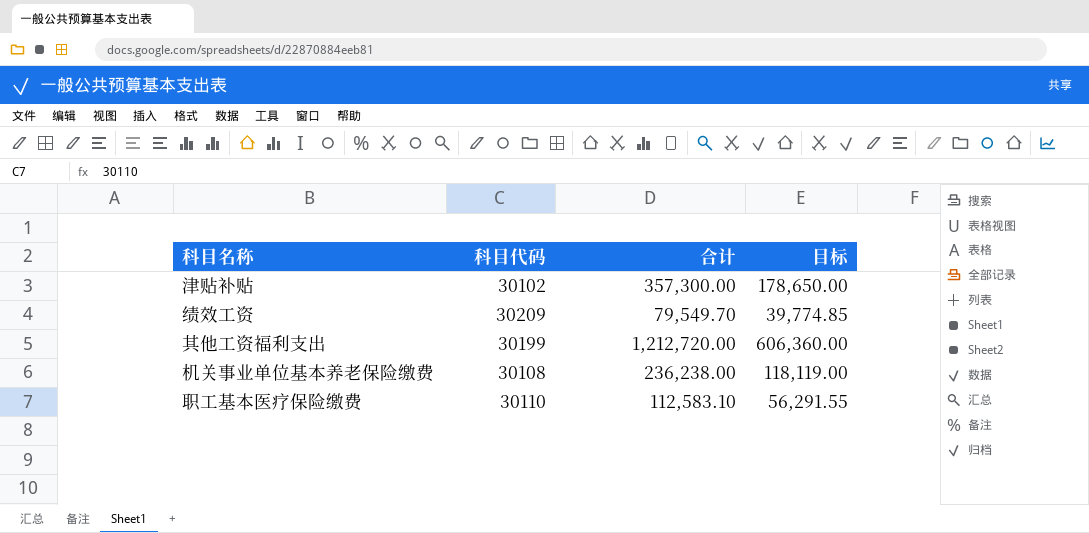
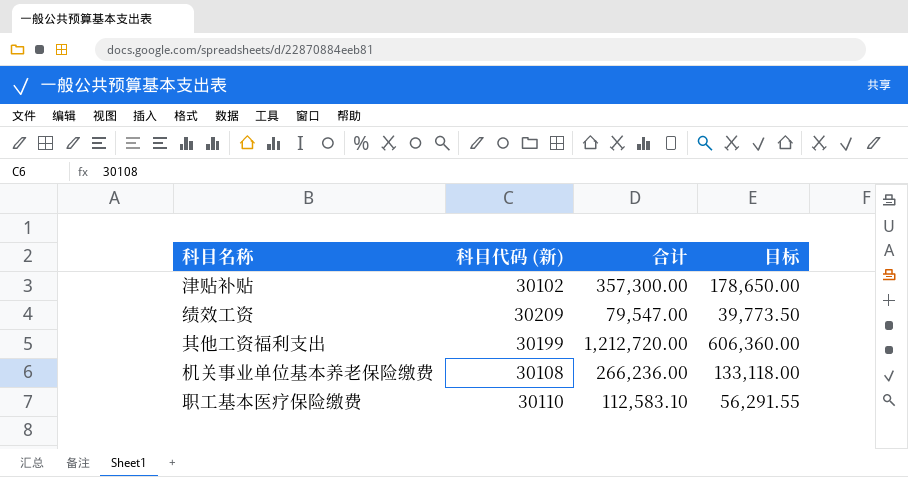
column name: 科目代码 -> 科目代码 (新)
绩效工资 | 合计: 79,549.70 -> 79,547.00
绩效工资 | 目标: 39,774.85 -> 39,773.50
机关事业单位基本养老保险缴费 | 合计: 236,238.00 -> 266,236.00
机关事业单位基本养老保险缴费 | 目标: 118,119.00 -> 133,118.00

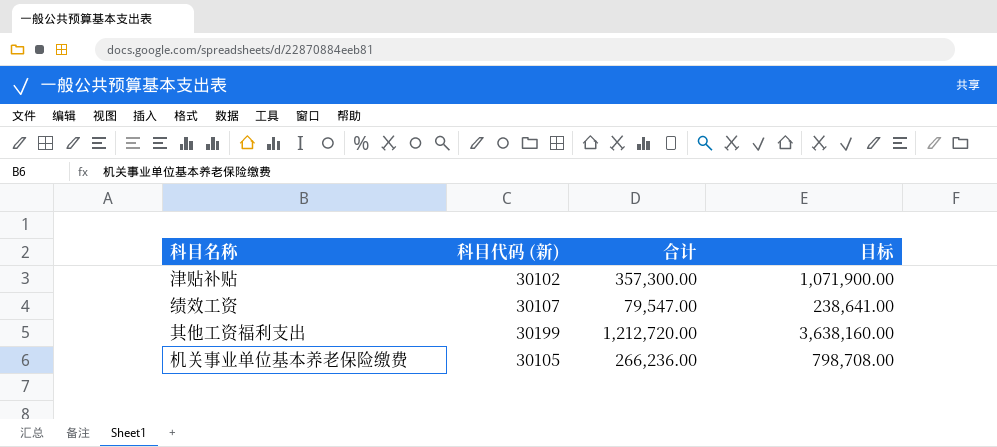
column 目标 | formula: [合计] * 0.5 -> [合计] * 3
row 职工基本医疗保险缴费: 30110 | 112,583.10 | 56,291.55 -> none
绩效工资 | 科目代码 (新): 30209 -> 30107
机关事业单位基本养老保险缴费 | 科目代码 (新): 30108 -> 30105

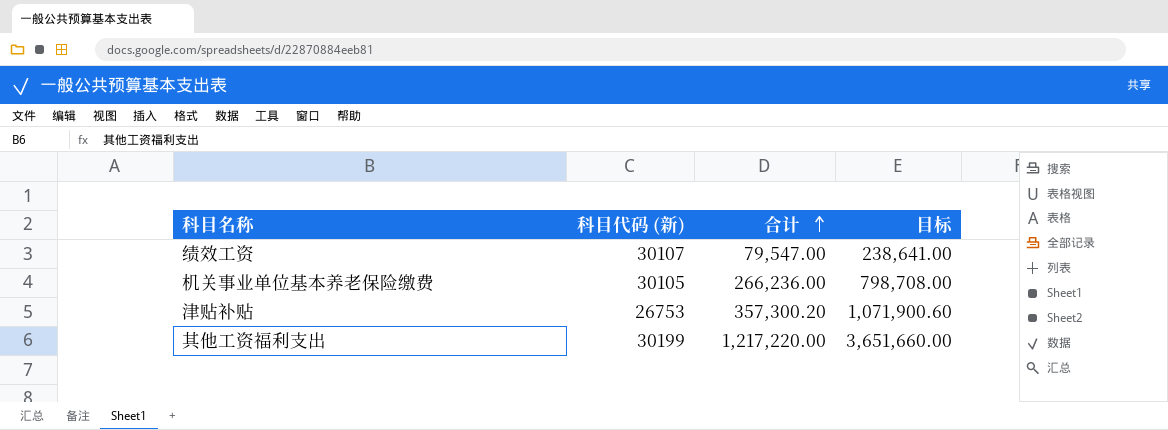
row order: none -> 合计 ascending
津贴补贴 | 科目代码 (新): 30102 -> 26753
津贴补贴 | 合计: 357,300.00 -> 357,300.20
津贴补贴 | 目标: 1,071,900.00 -> 1,071,900.60
其他工资福利支出 | 合计: 1,212,720.00 -> 1,217,220.00
其他工资福利支出 | 目标: 3,638,160.00 -> 3,651,660.00

